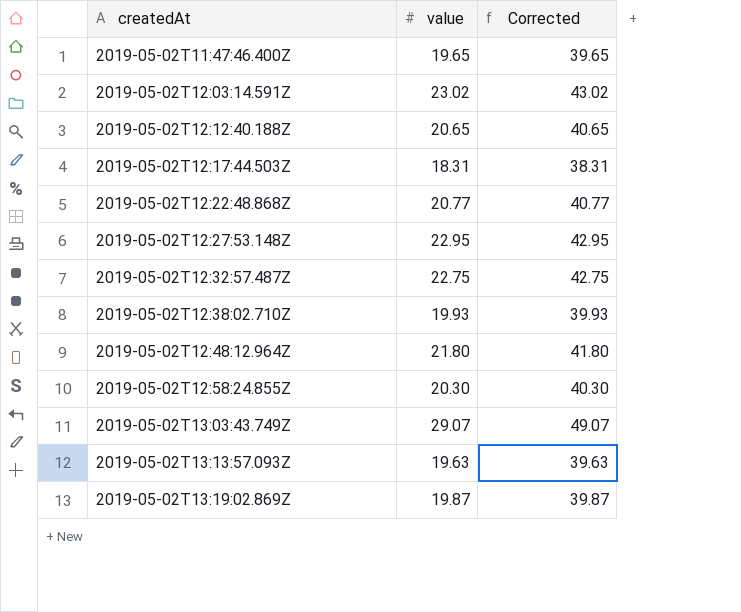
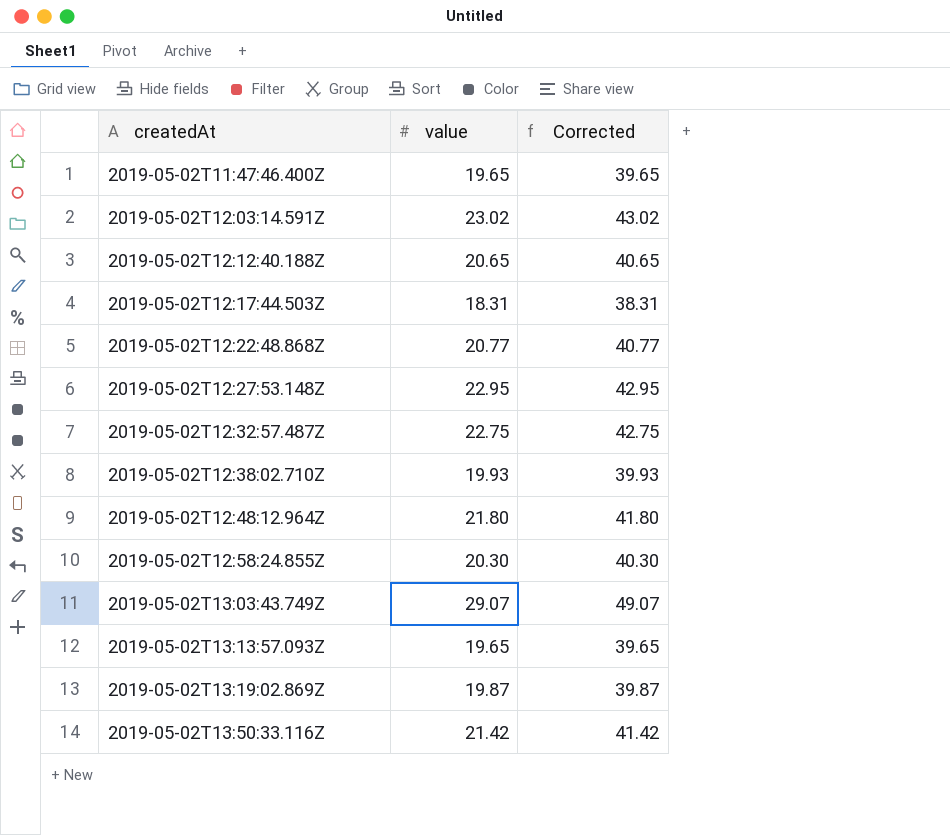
2019-05-02T13:13:57.093Z | value: 19.63 -> 19.65
2019-05-02T13:13:57.093Z | Corrected: 39.63 -> 39.65
row 2019-05-02T13:50:33.116Z: none -> 21.42 | 41.42

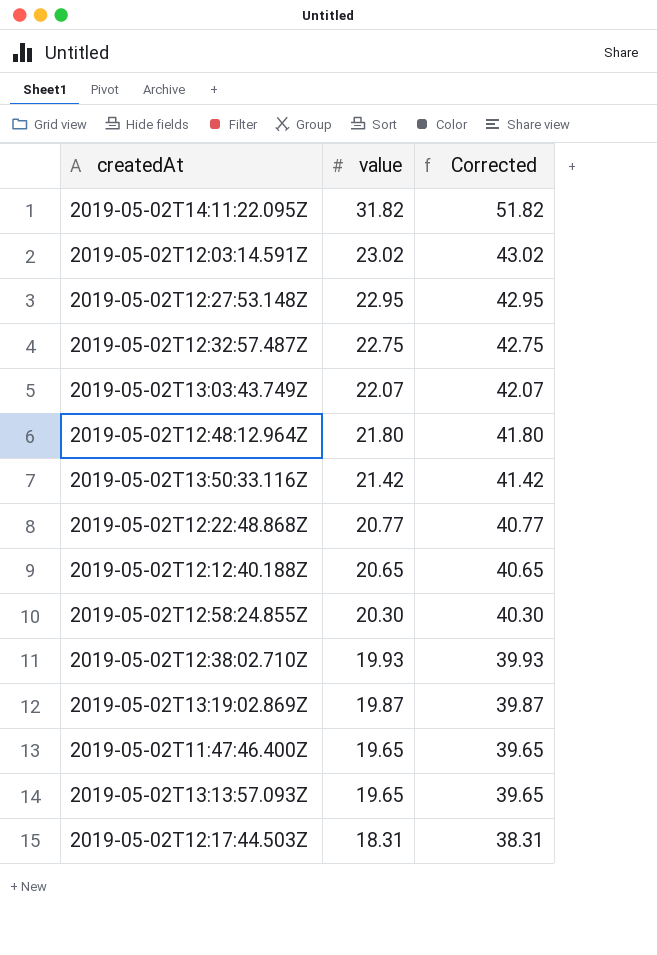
row order: createdAt ascending -> value descending
row 2019-05-02T14:11:22.095Z: none -> 31.82 | 51.82
2019-05-02T13:03:43.749Z | value: 29.07 -> 22.07
2019-05-02T13:03:43.749Z | Corrected: 49.07 -> 42.07

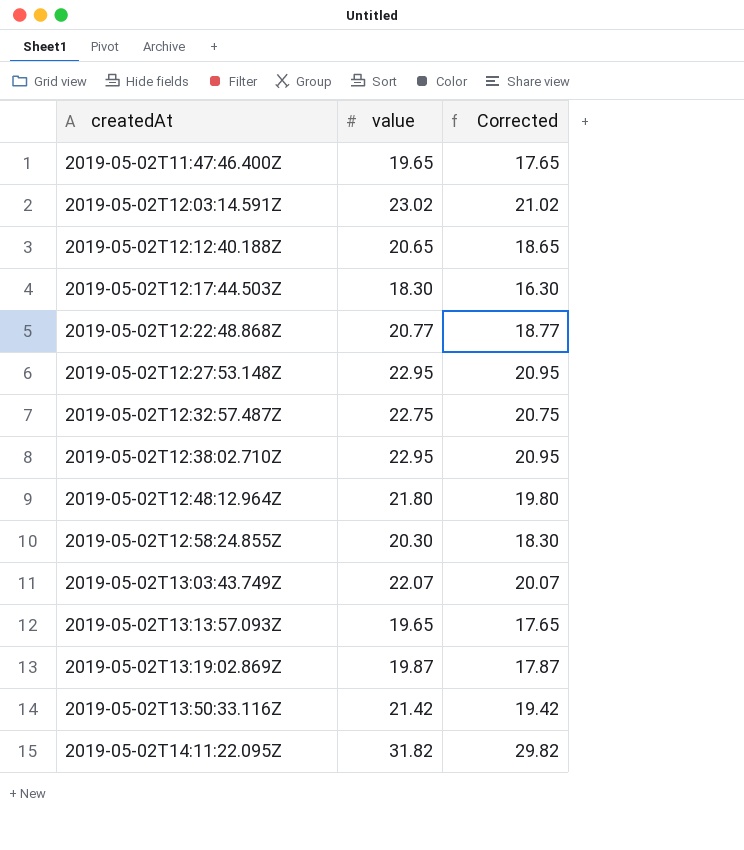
row order: value descending -> createdAt ascending
column Corrected | formula: [value] + 20 -> [value] - 2
2019-05-02T12:17:44.503Z | value: 18.31 -> 18.30
2019-05-02T12:38:02.710Z | value: 19.93 -> 22.95

